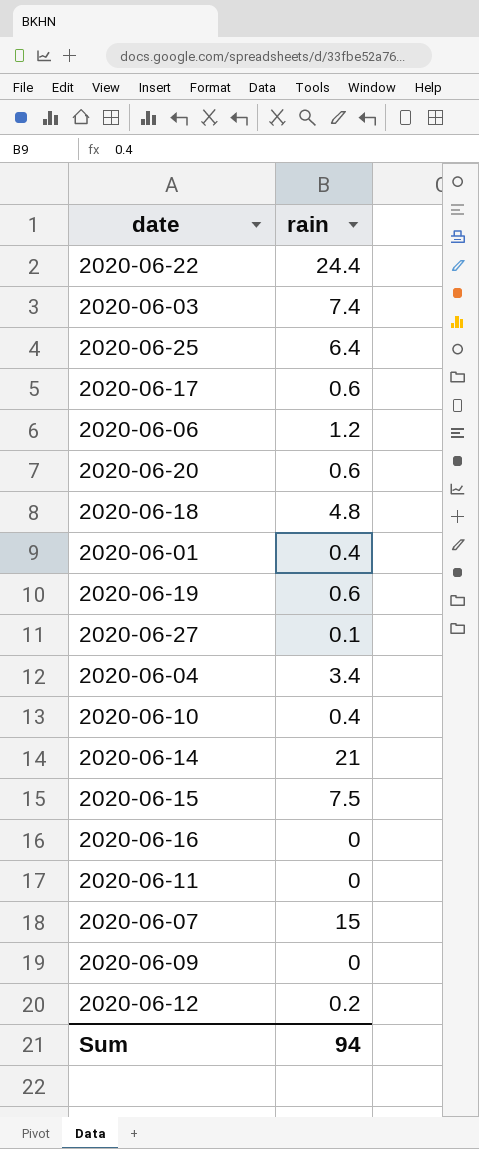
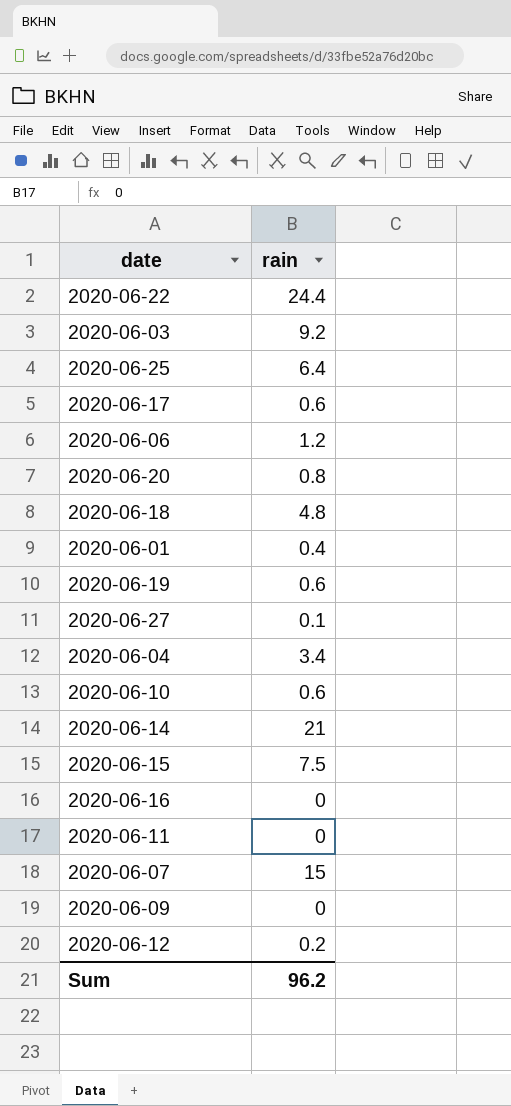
2020-06-03 | rain: 7.4 -> 9.2
2020-06-20 | rain: 0.6 -> 0.8
2020-06-10 | rain: 0.4 -> 0.6
Sum | rain: 94 -> 96.2

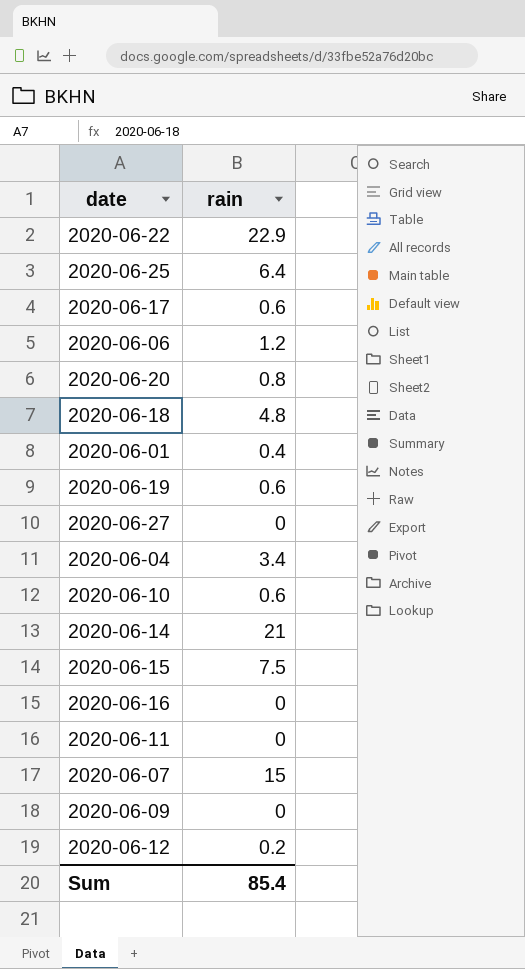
row 2020-06-03: 9.2 -> none
2020-06-22 | rain: 24.4 -> 22.9
2020-06-27 | rain: 0.1 -> 0
Sum | rain: 96.2 -> 85.4

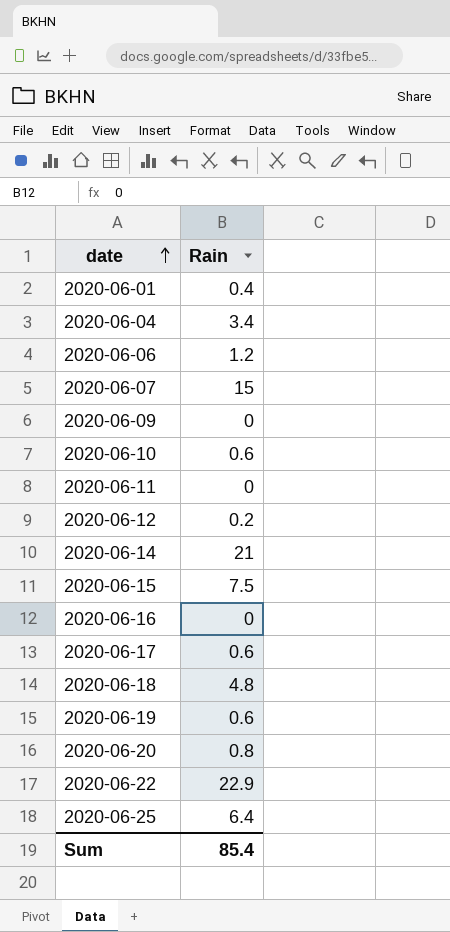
row order: none -> date ascending
column name: rain -> Rain
row 2020-06-27: 0 -> none

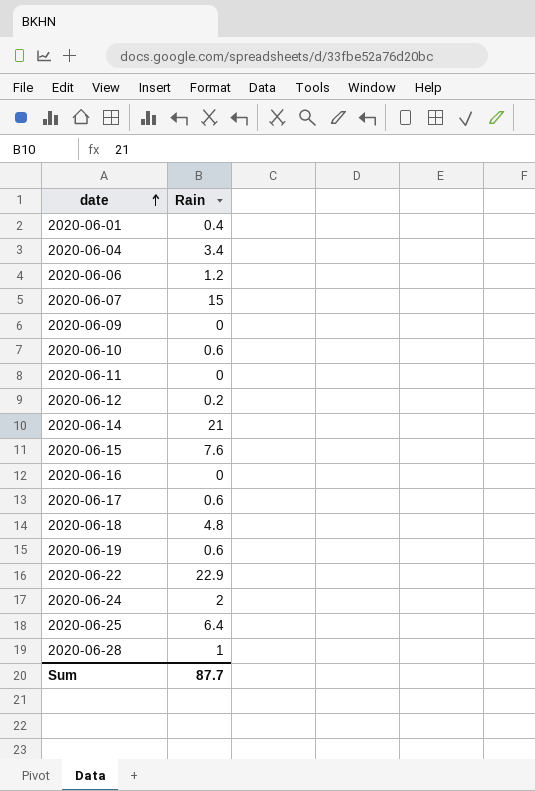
row 2020-06-20: 0.8 -> none
2020-06-15 | Rain: 7.5 -> 7.6
row 2020-06-24: none -> 2
row 2020-06-28: none -> 1
Sum | Rain: 85.4 -> 87.7

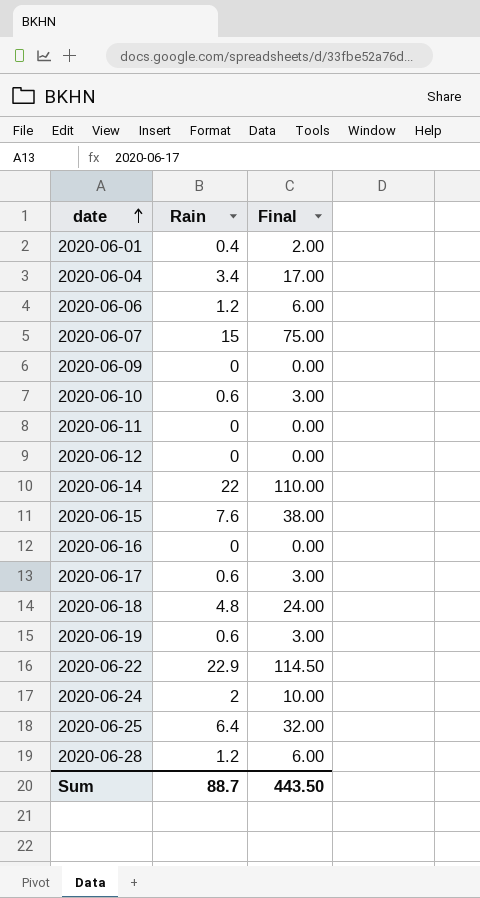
column Final | formula: none -> [Rain] * 5
2020-06-12 | Rain: 0.2 -> 0
2020-06-14 | Rain: 21 -> 22
2020-06-28 | Rain: 1 -> 1.2
Sum | Rain: 87.7 -> 88.7

